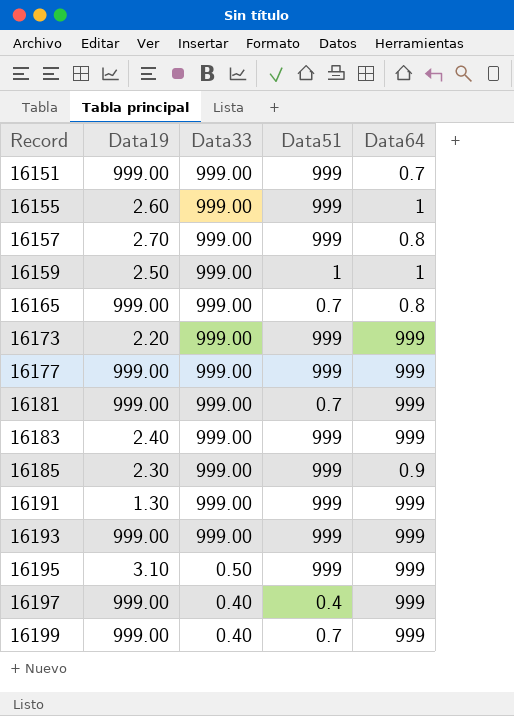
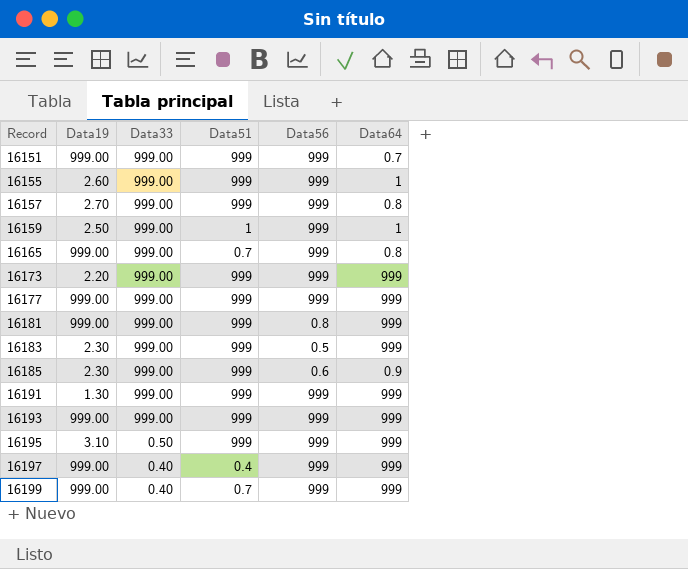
column Data56 | position: none -> 5
16181 | Data51: 0.7 -> 999
16183 | Data19: 2.40 -> 2.30

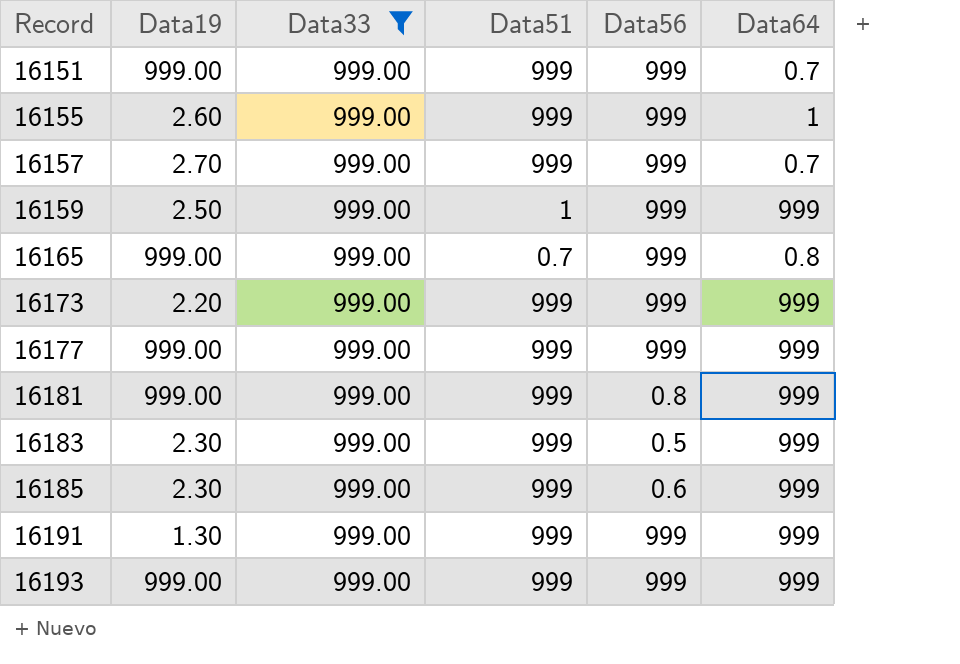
filter: none -> Data33 = 999.00
16157 | Data64: 0.8 -> 0.7
16159 | Data64: 1 -> 999
16185 | Data64: 0.9 -> 999

